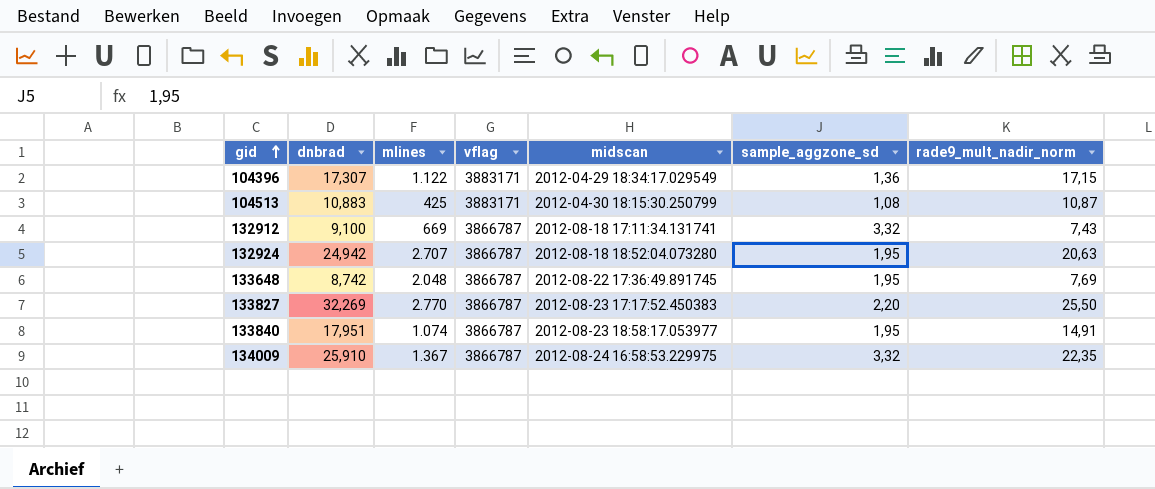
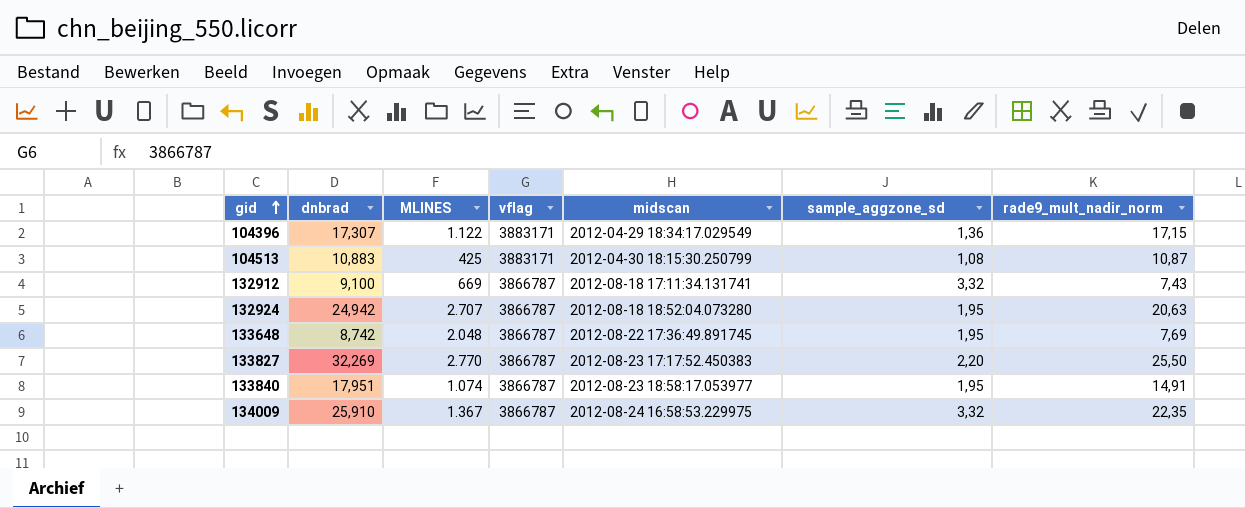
column name: mlines -> MLINES

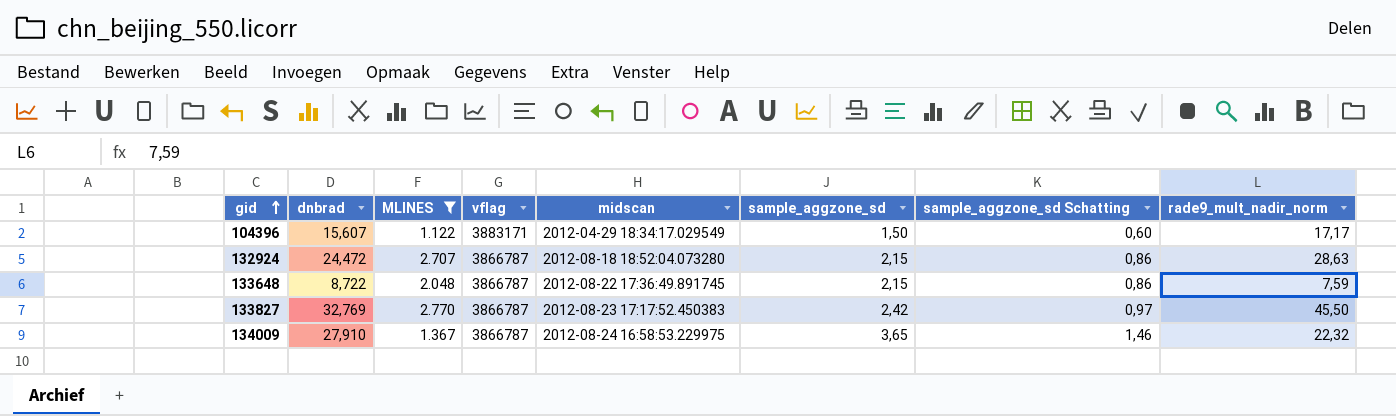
filter: none -> MLINES >= 1.122
column sample_aggzone_sd Schatting | formula: none -> [sample_aggzone_sd] * 0,4
104396 | dnbrad: 17,307 -> 15,607
104396 | sample_aggzone_sd: 1,36 -> 1,50
104396 | rade9_mult_nadir_norm: 17,15 -> 17,17
132924 | dnbrad: 24,942 -> 24,472
132924 | sample_aggzone_sd: 1,95 -> 2,15
132924 | rade9_mult_nadir_norm: 20,63 -> 28,63
133648 | dnbrad: 8,742 -> 8,722
133648 | sample_aggzone_sd: 1,95 -> 2,15
133648 | rade9_mult_nadir_norm: 7,69 -> 7,59
133827 | dnbrad: 32,269 -> 32,769
133827 | sample_aggzone_sd: 2,20 -> 2,42
133827 | rade9_mult_nadir_norm: 25,50 -> 45,50
134009 | dnbrad: 25,910 -> 27,910
134009 | sample_aggzone_sd: 3,32 -> 3,65
134009 | rade9_mult_nadir_norm: 22,35 -> 22,32

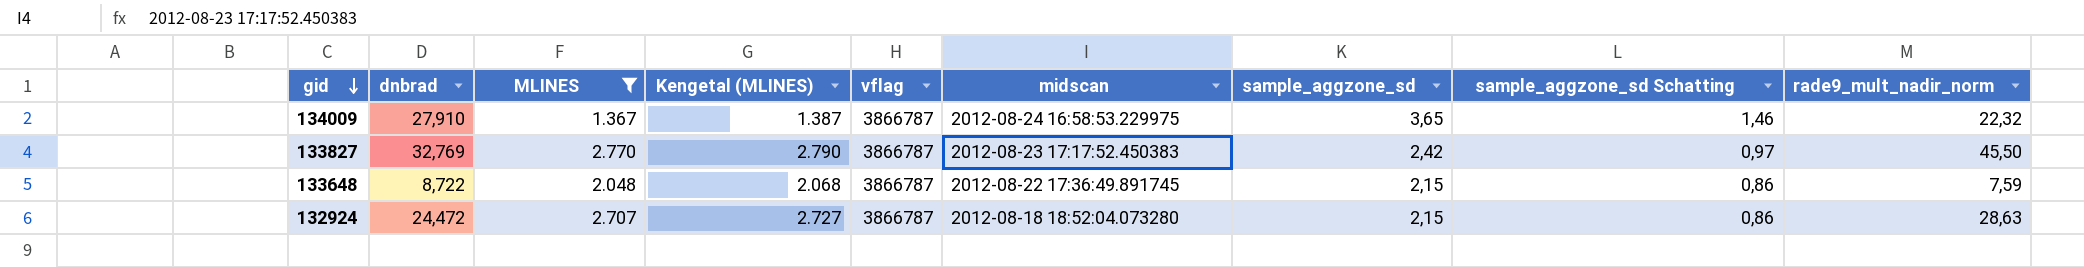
row order: gid ascending -> gid descending
column Kengetal (MLINES) | formula: none -> [MLINES] + 20
row 104396: 15,607 | 1.122 | 3883171 | 2012-04-29 18:34:17.029549 | 1,50 | 0,60 | 17,17 -> none

